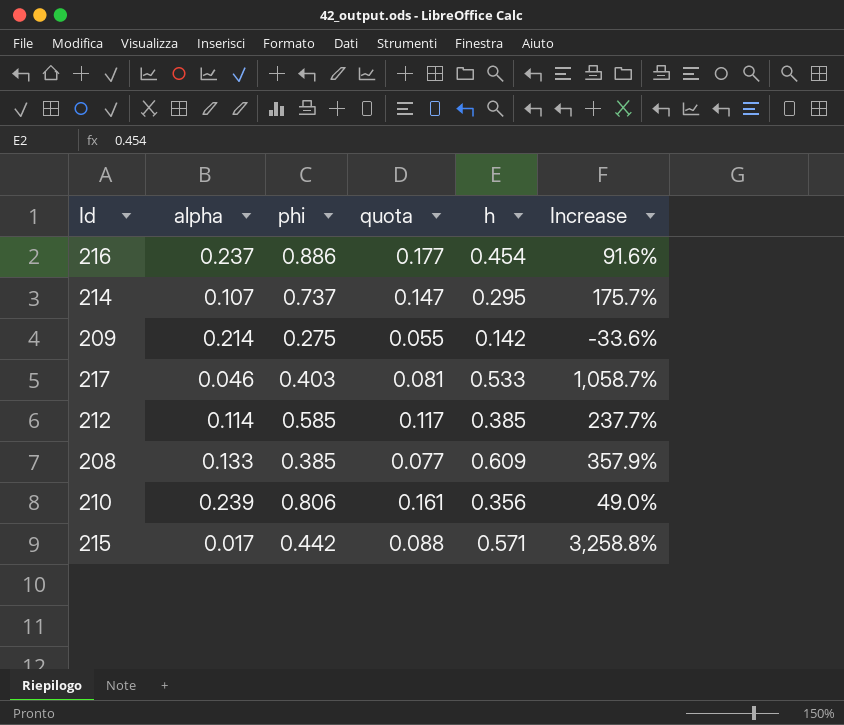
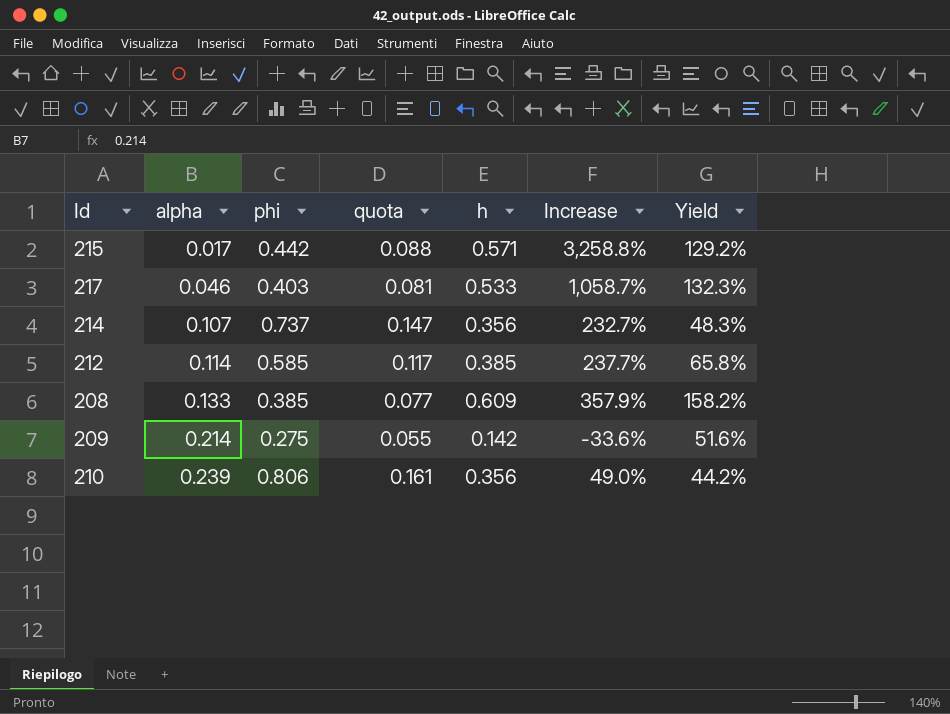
row order: none -> alpha ascending
column Yield | formula: none -> [h] / [phi]
row 216: 0.237 | 0.886 | 0.177 | 0.454 | 91.6% -> none
214 | h: 0.295 -> 0.356
214 | Increase: 175.7% -> 232.7%

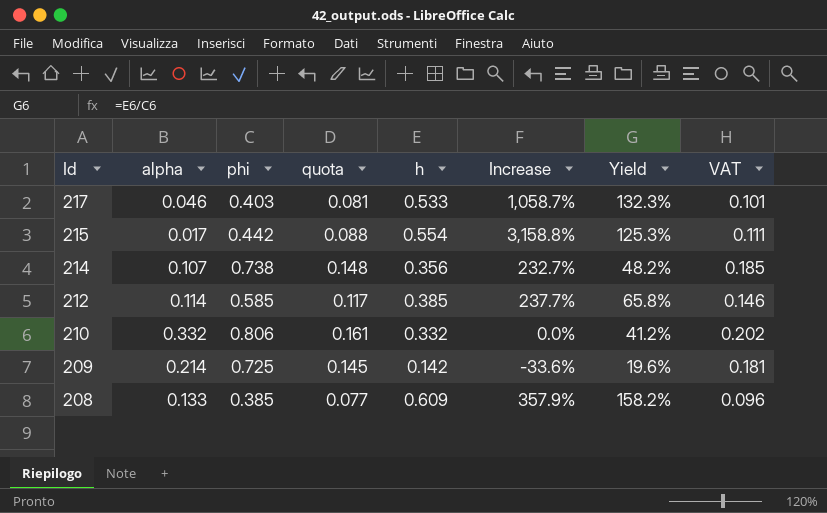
row order: alpha ascending -> Id descending
column VAT | formula: none -> [phi] * 0.25
215 | h: 0.571 -> 0.554
215 | Increase: 3,258.8% -> 3,158.8%
215 | Yield: 129.2% -> 125.3%
214 | phi: 0.737 -> 0.738
214 | quota: 0.147 -> 0.148
214 | Yield: 48.3% -> 48.2%
210 | alpha: 0.239 -> 0.332
210 | h: 0.356 -> 0.332
210 | Increase: 49.0% -> 0.0%
210 | Yield: 44.2% -> 41.2%
209 | phi: 0.275 -> 0.725
209 | quota: 0.055 -> 0.145
209 | Yield: 51.6% -> 19.6%

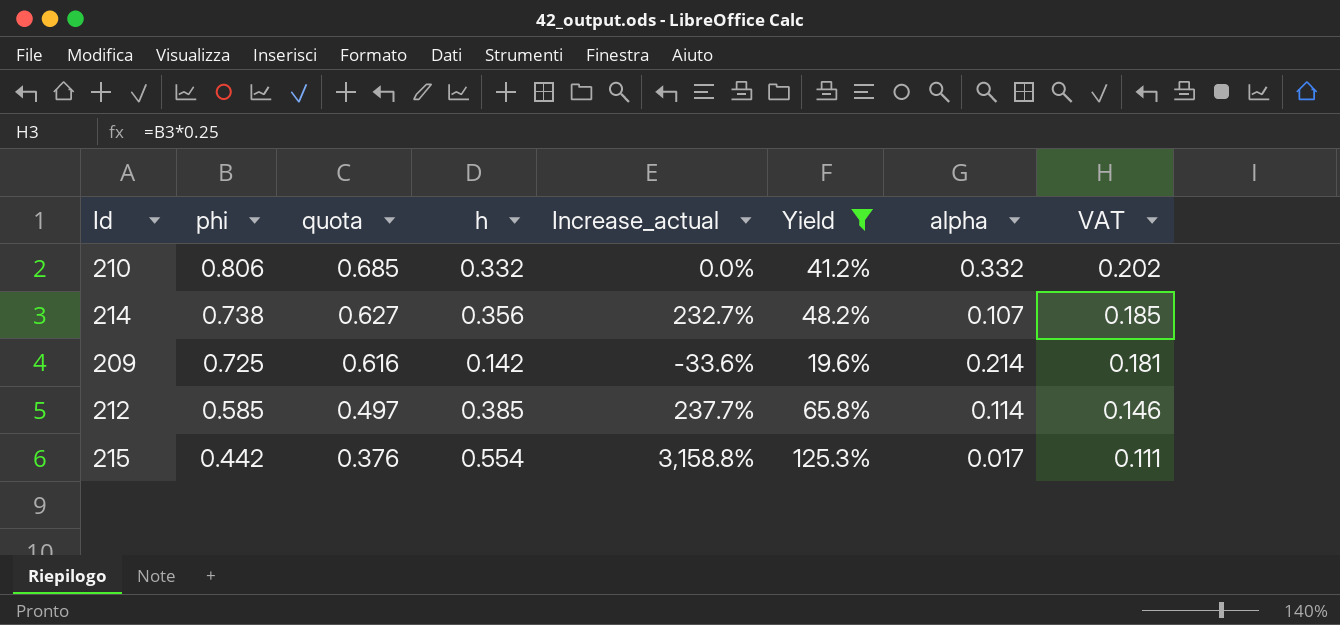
filter: none -> Yield <= 125.3%
row order: Id descending -> phi descending
column quota | formula: [phi] * 0.2 -> [phi] * 0.85
column name: Increase -> Increase_actual
column alpha | position: 2 -> 7

